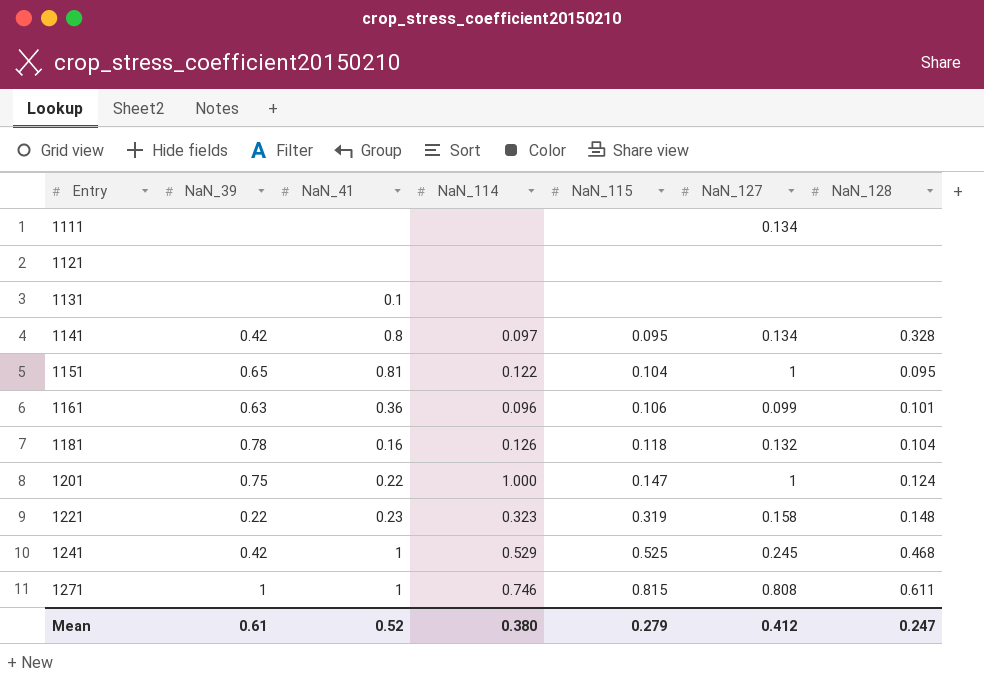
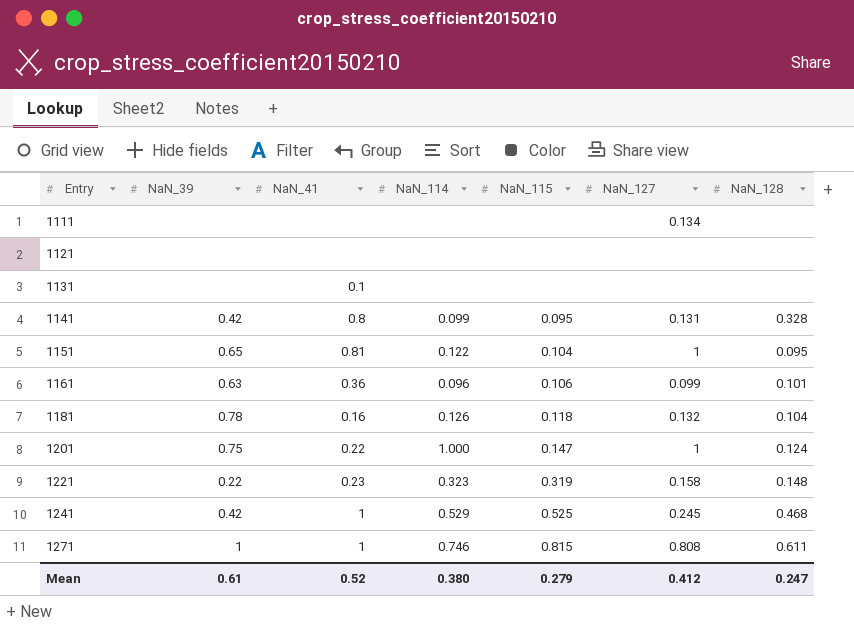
1141 | NaN_114: 0.097 -> 0.099
1141 | NaN_127: 0.134 -> 0.131

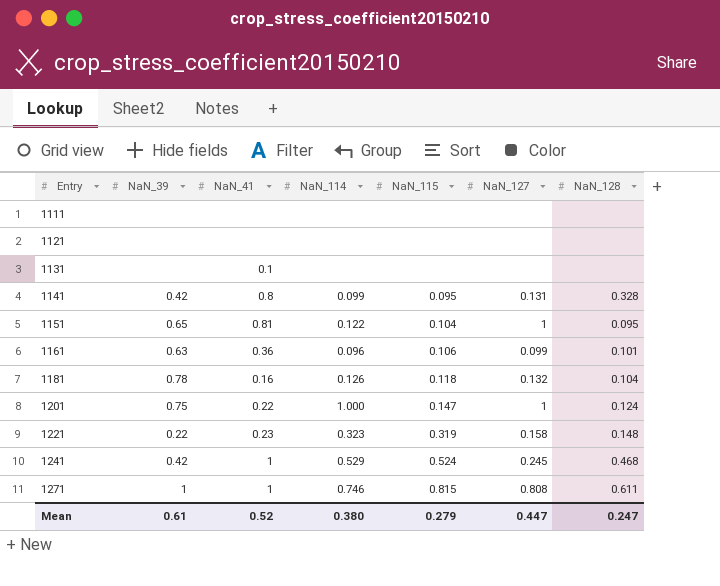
1111 | NaN_127: 0.134 -> none
1241 | NaN_115: 0.525 -> 0.524
Mean | NaN_127: 0.412 -> 0.447

